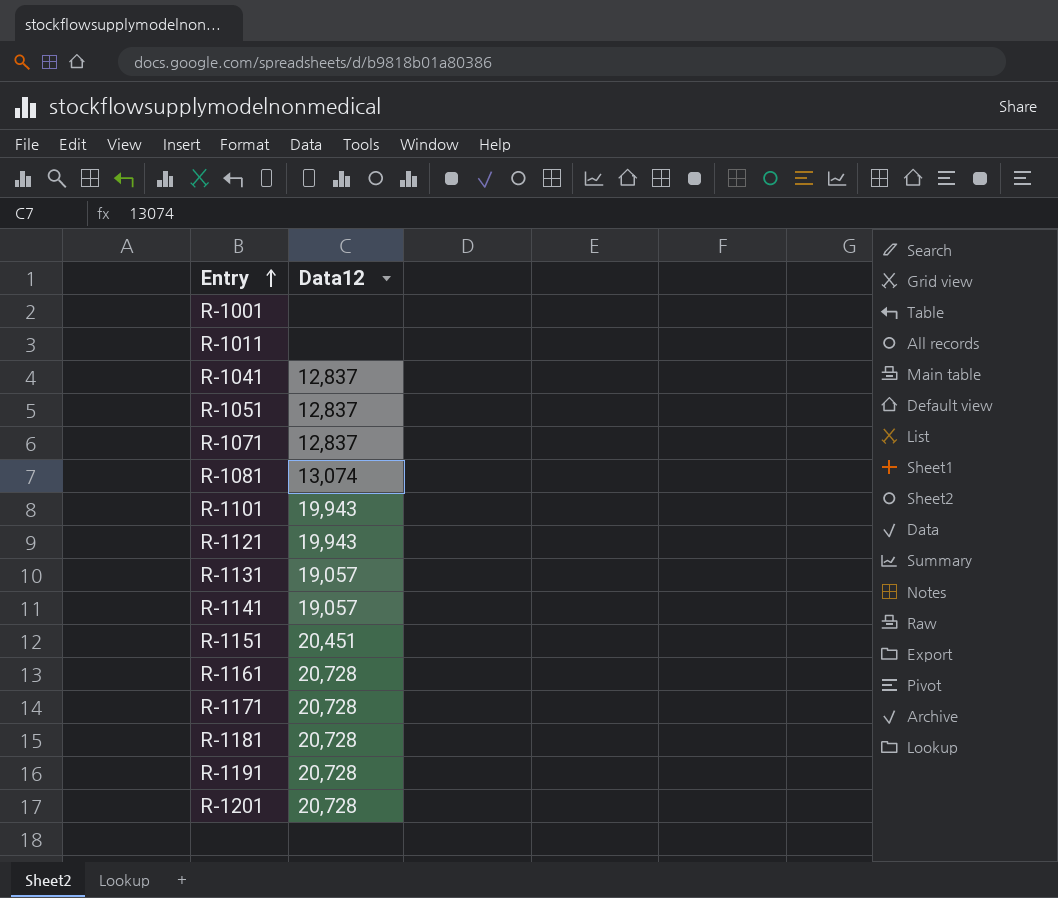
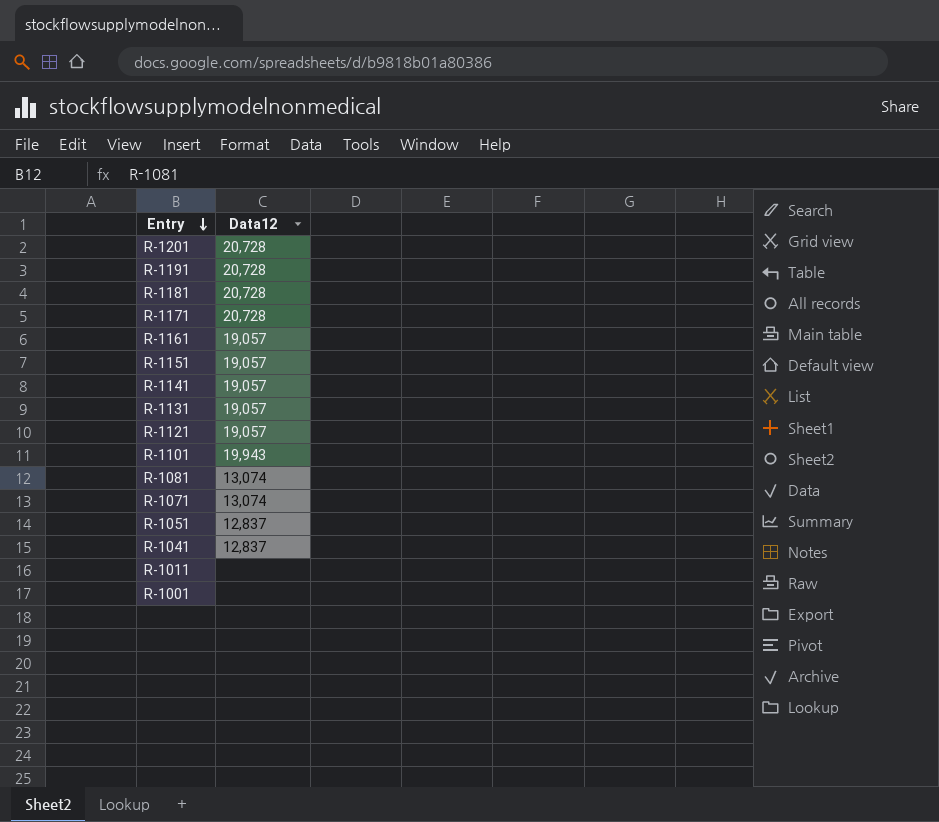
row order: Entry ascending -> Entry descending
R-1161 | Data12: 20,728 -> 19,057
R-1151 | Data12: 20,451 -> 19,057
R-1121 | Data12: 19,943 -> 19,057
R-1071 | Data12: 12,837 -> 13,074

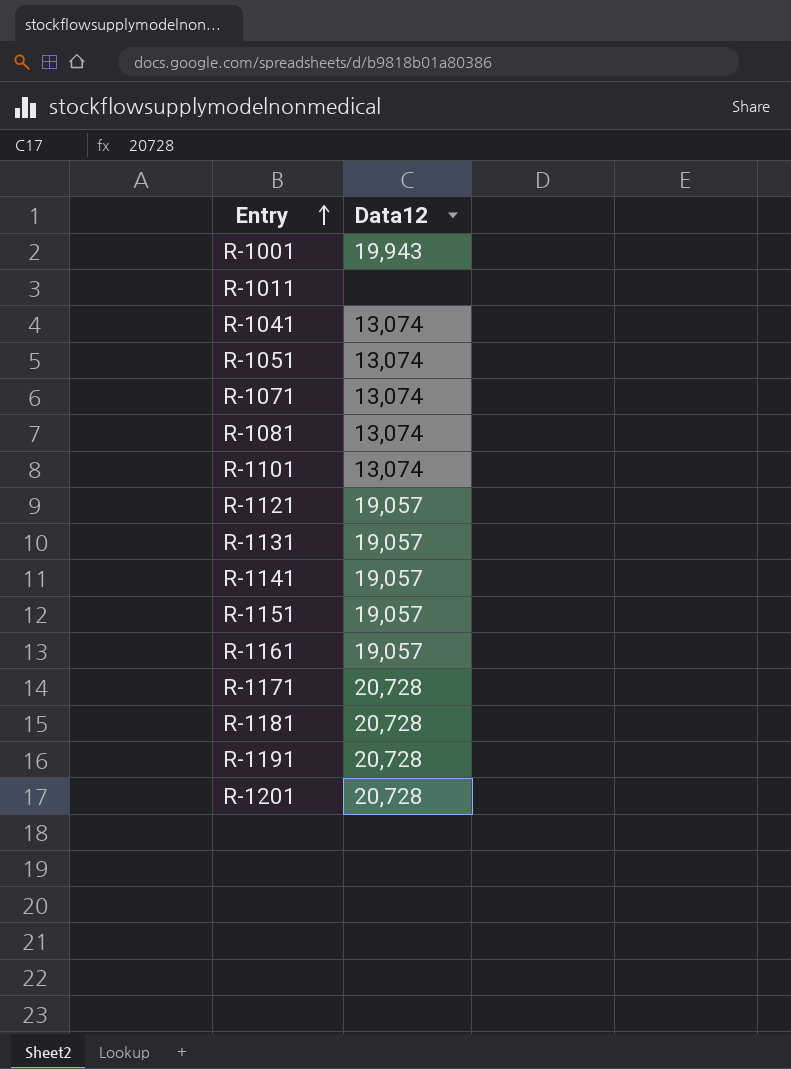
row order: Entry descending -> Entry ascending
R-1001 | Data12: none -> 19,943
R-1041 | Data12: 12,837 -> 13,074
R-1051 | Data12: 12,837 -> 13,074
R-1101 | Data12: 19,943 -> 13,074

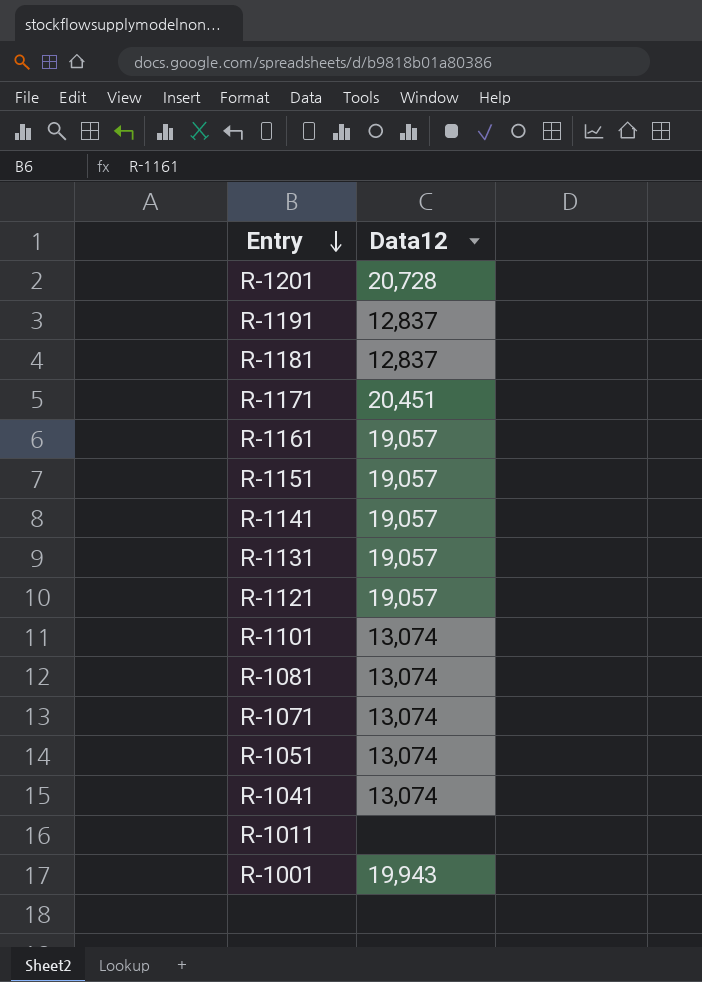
row order: Entry ascending -> Entry descending
R-1191 | Data12: 20,728 -> 12,837
R-1181 | Data12: 20,728 -> 12,837
R-1171 | Data12: 20,728 -> 20,451

